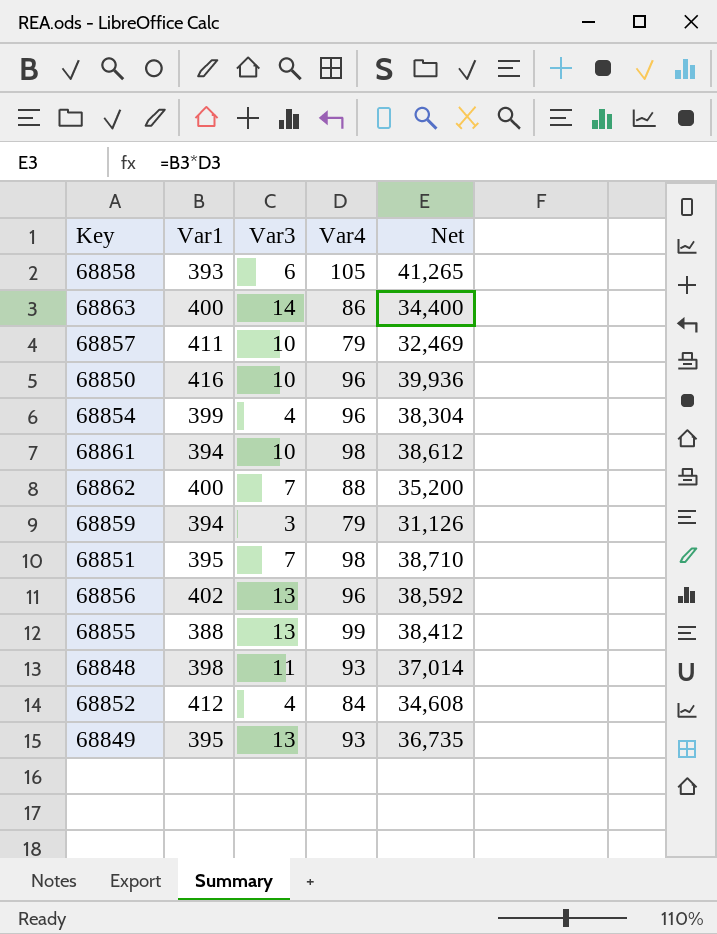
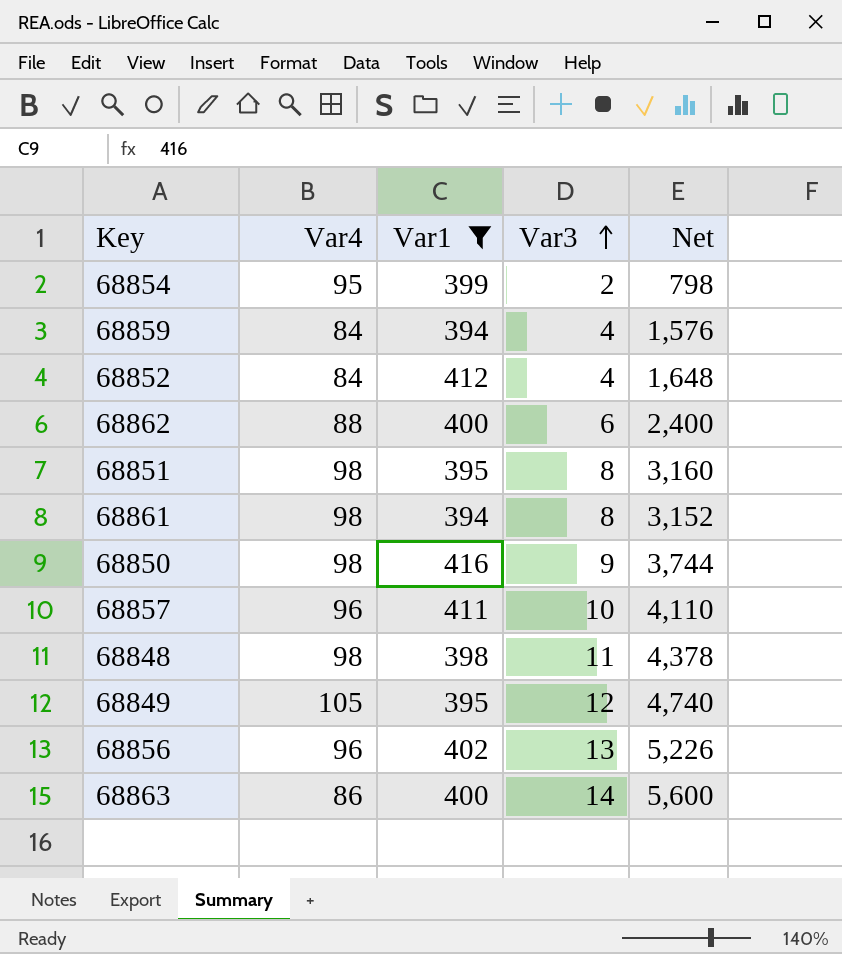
filter: none -> Var1 >= 394
row order: none -> Var3 ascending
column Var4 | position: 4 -> 2
column Net | formula: [Var1] * [Var4] -> [Var1] * [Var3]
68854 | Var4: 96 -> 95
68854 | Var3: 4 -> 2
68859 | Var4: 79 -> 84
68859 | Var3: 3 -> 4
68862 | Var3: 7 -> 6
68851 | Var3: 7 -> 8
68861 | Var3: 10 -> 8
68850 | Var4: 96 -> 98
68850 | Var3: 10 -> 9
68857 | Var4: 79 -> 96
68848 | Var4: 93 -> 98
68849 | Var4: 93 -> 105
68849 | Var3: 13 -> 12

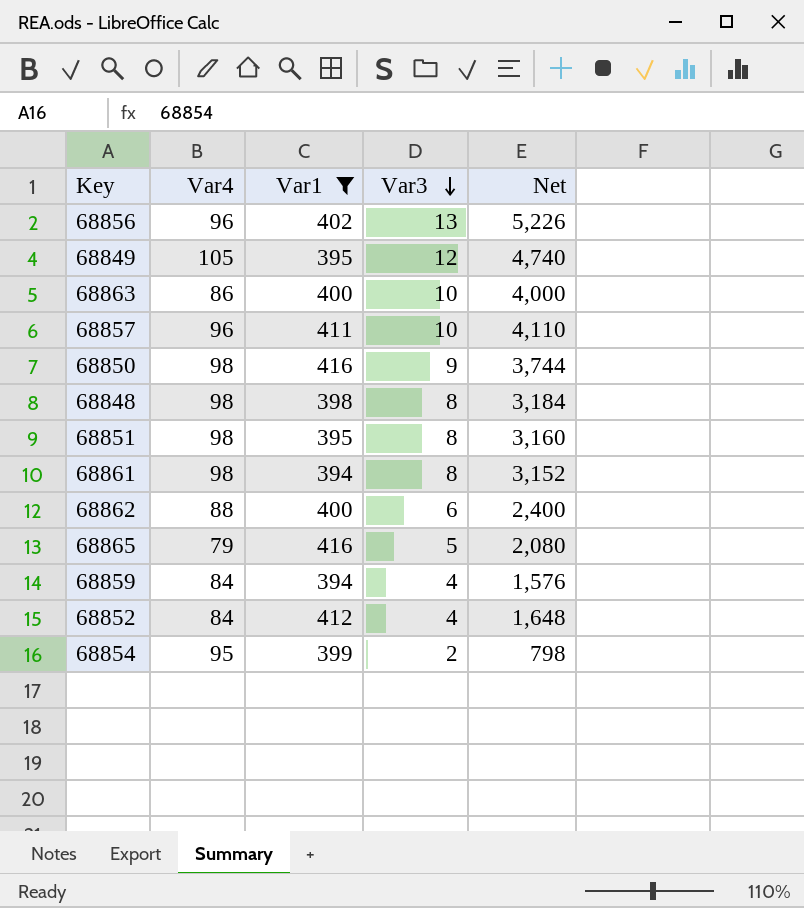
row order: Var3 ascending -> Var3 descending
68863 | Var3: 14 -> 10
68863 | Net: 5,600 -> 4,000
68848 | Var3: 11 -> 8
68848 | Net: 4,378 -> 3,184
row 68865: none -> 79 | 416 | 5 | 2,080

